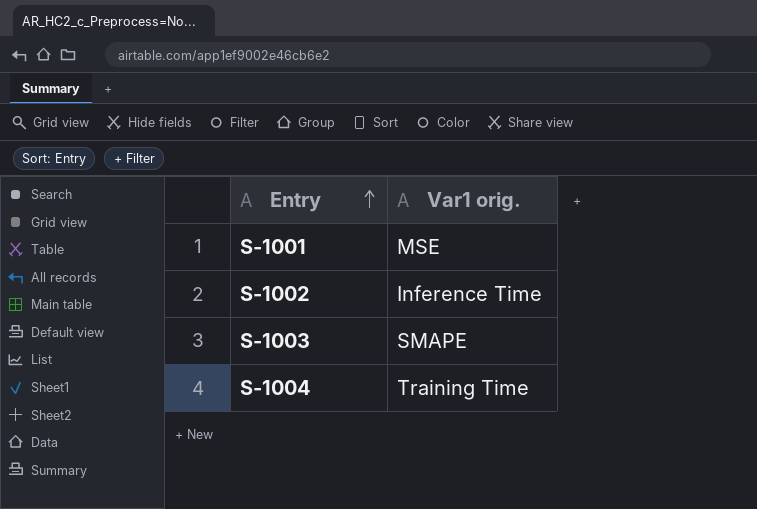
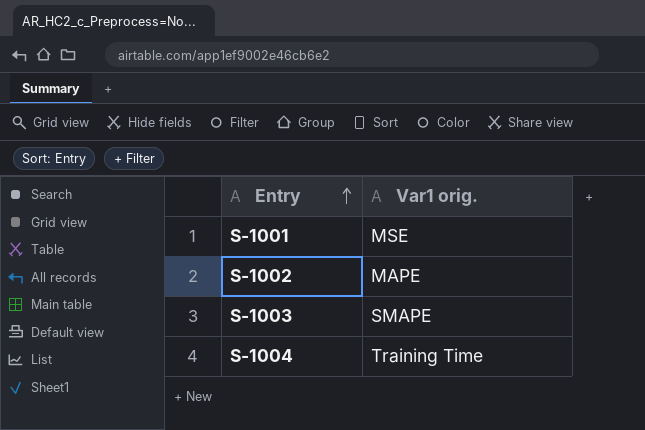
S-1002 | Var1 orig.: Inference Time -> MAPE

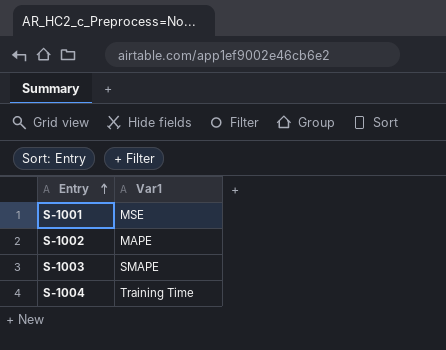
column name: Var1 orig. -> Var1

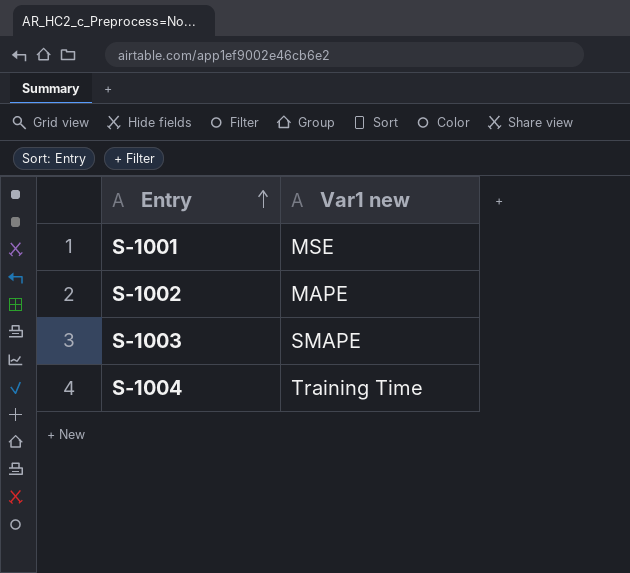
column name: Var1 -> Var1 new

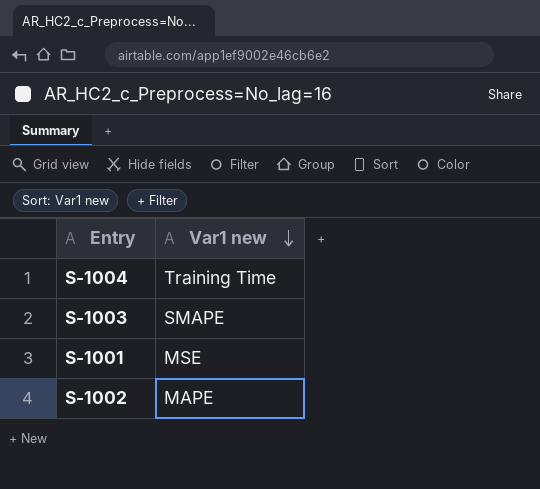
row order: Entry ascending -> Var1 new descending

